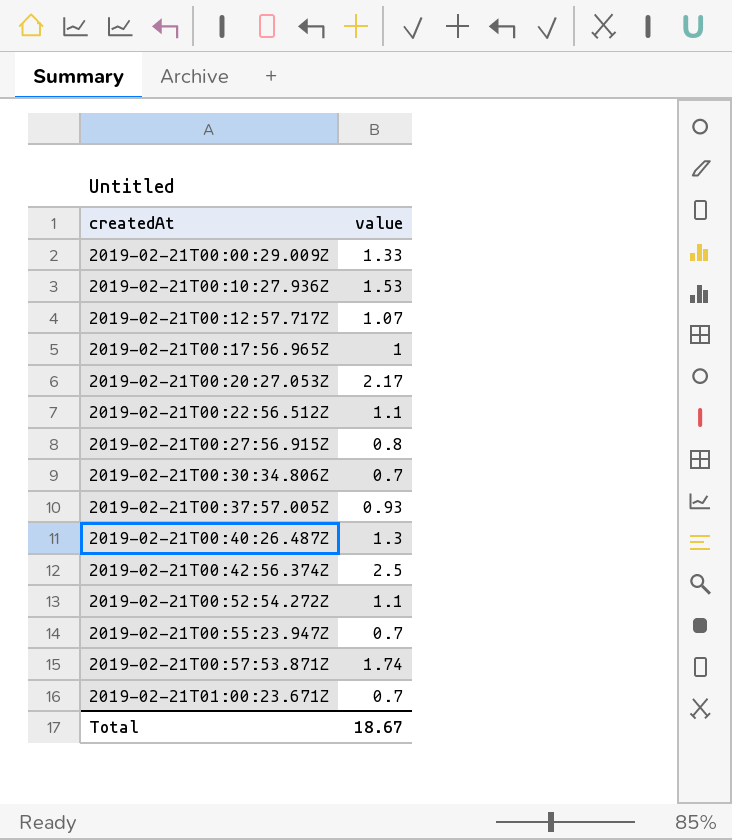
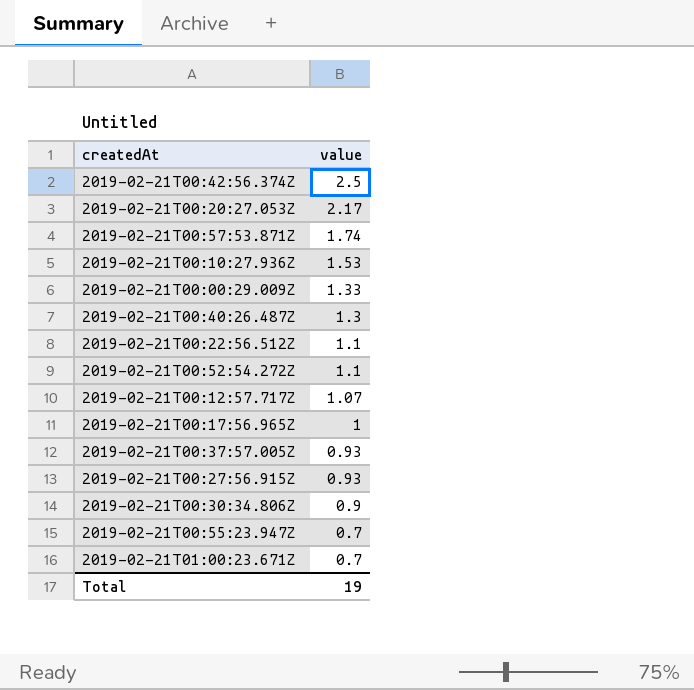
row order: createdAt ascending -> value descending
2019-02-21T00:27:56.915Z | value: 0.8 -> 0.93
2019-02-21T00:30:34.806Z | value: 0.7 -> 0.9
Total | value: 18.67 -> 19

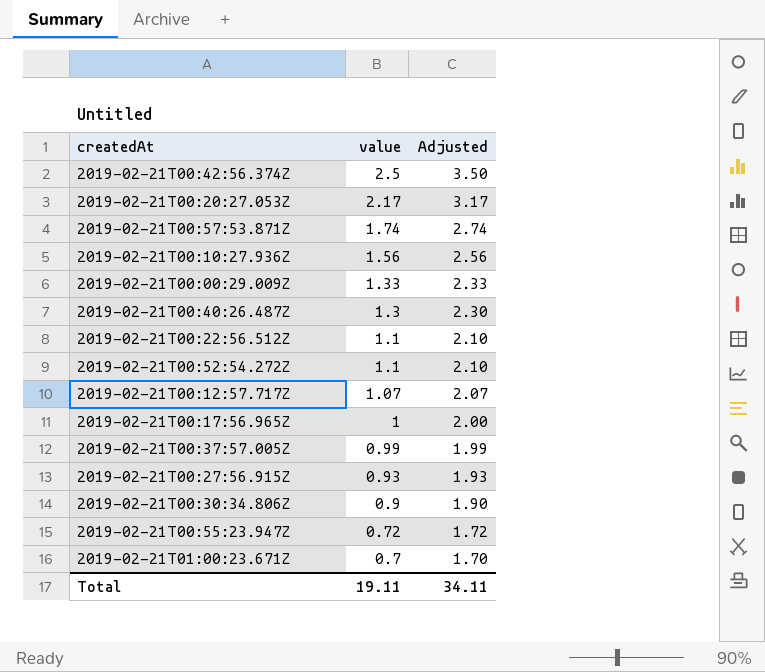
column Adjusted | formula: none -> [value] + 1
2019-02-21T00:10:27.936Z | value: 1.53 -> 1.56
2019-02-21T00:37:57.005Z | value: 0.93 -> 0.99
2019-02-21T00:55:23.947Z | value: 0.7 -> 0.72
Total | value: 19 -> 19.11

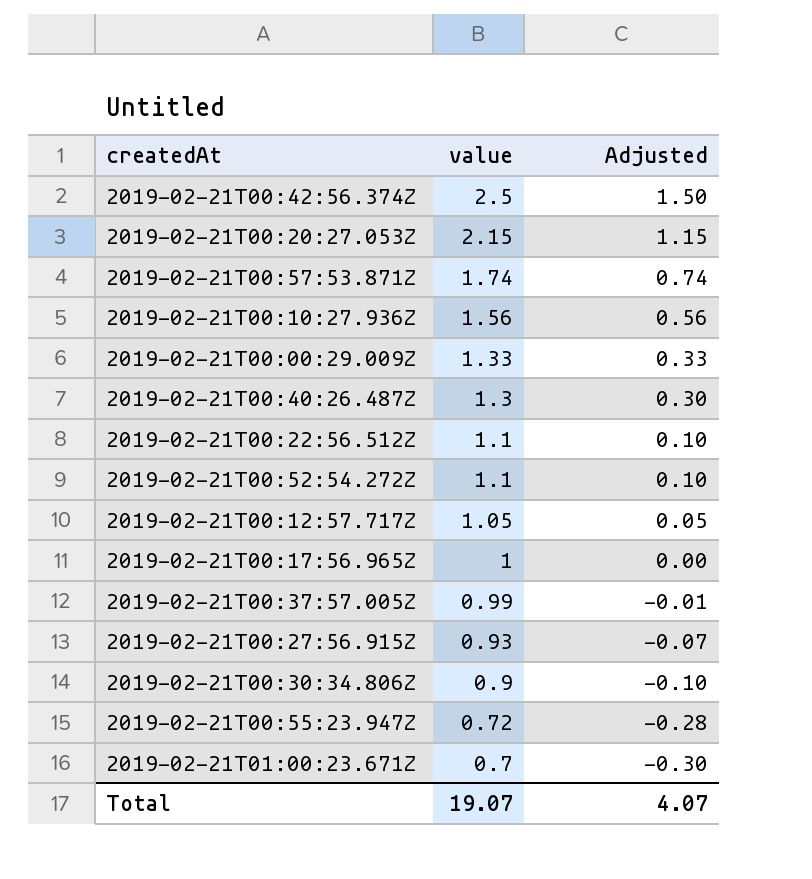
column Adjusted | formula: [value] + 1 -> [value] - 1
2019-02-21T00:20:27.053Z | value: 2.17 -> 2.15
2019-02-21T00:12:57.717Z | value: 1.07 -> 1.05
Total | value: 19.11 -> 19.07
Total | Adjusted: 34.11 -> 4.07

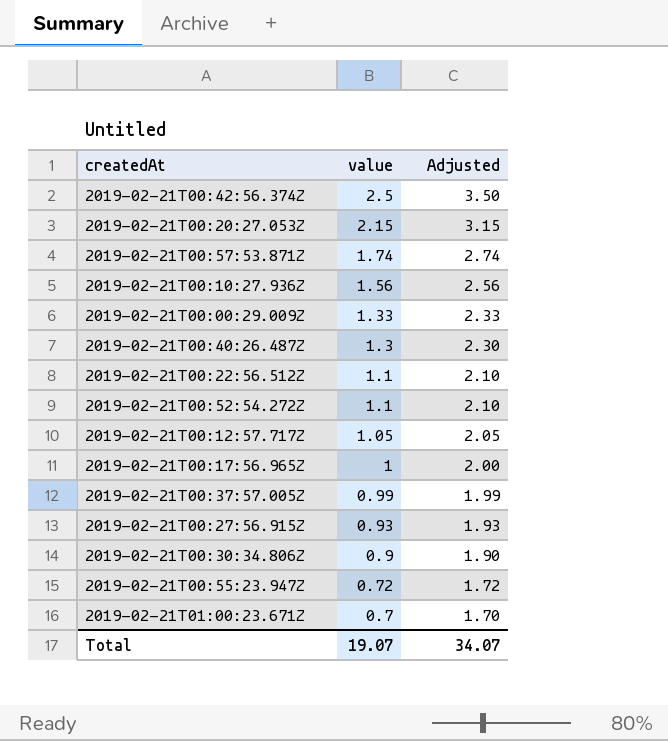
column Adjusted | formula: [value] - 1 -> [value] + 1
Total | Adjusted: 4.07 -> 34.07

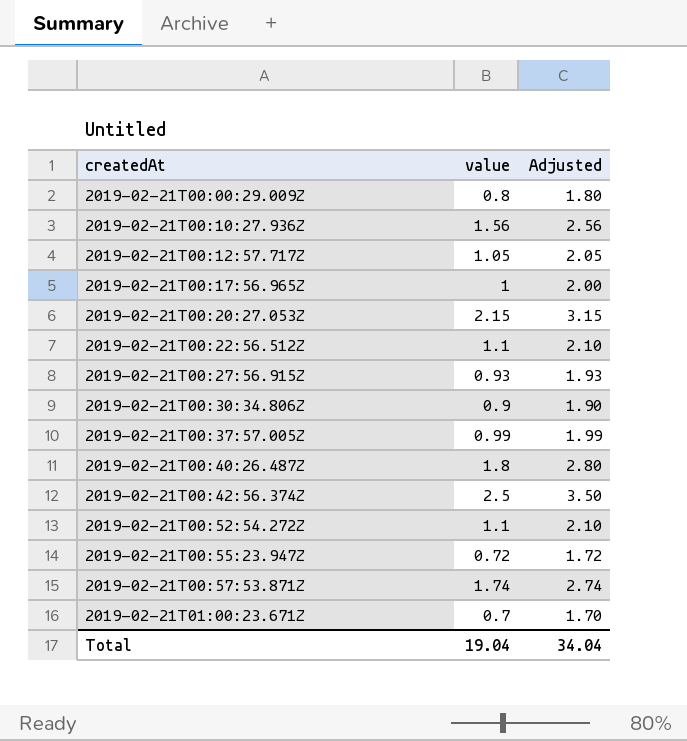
row order: value descending -> createdAt ascending
2019-02-21T00:00:29.009Z | value: 1.33 -> 0.8
2019-02-21T00:00:29.009Z | Adjusted: 2.33 -> 1.80
2019-02-21T00:40:26.487Z | value: 1.3 -> 1.8
2019-02-21T00:40:26.487Z | Adjusted: 2.30 -> 2.80
Total | value: 19.07 -> 19.04
Total | Adjusted: 34.07 -> 34.04

